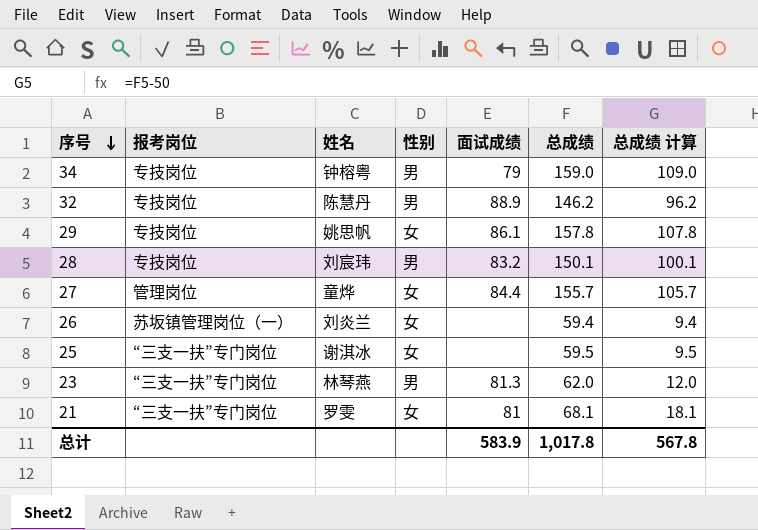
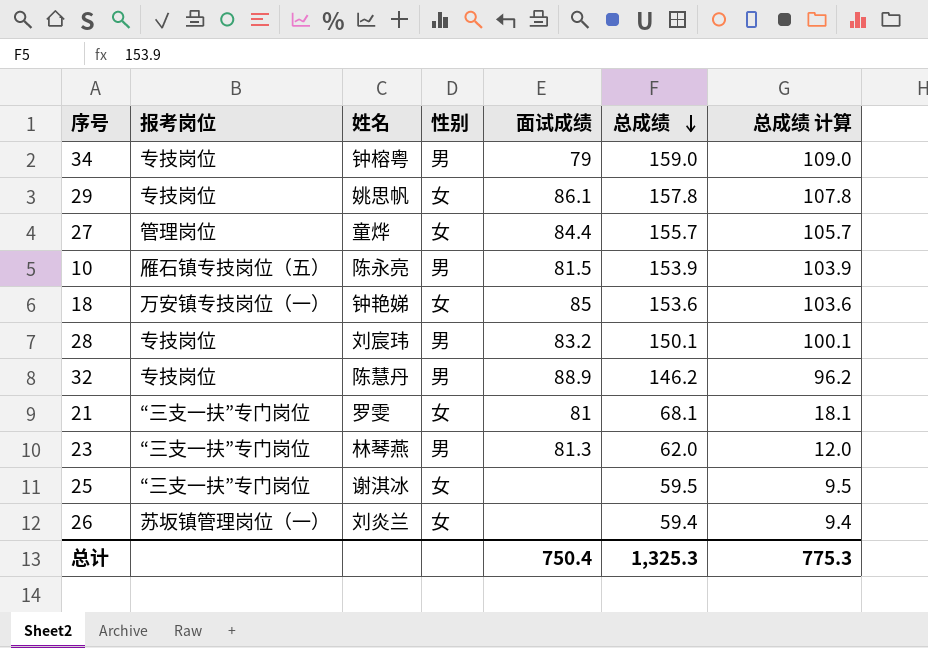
row order: 序号 descending -> 总成绩 descending
row 10: none -> 雁石镇专技岗位（五） | 陈永亮 | 男 | 81.5 | 153.9 | 103.9
row 18: none -> 万安镇专技岗位（一） | 钟艳娣 | 女 | 85 | 153.6 | 103.6
总计 | 面试成绩: 583.9 -> 750.4
总计 | 总成绩: 1,017.8 -> 1,325.3
总计 | 总成绩 计算: 567.8 -> 775.3

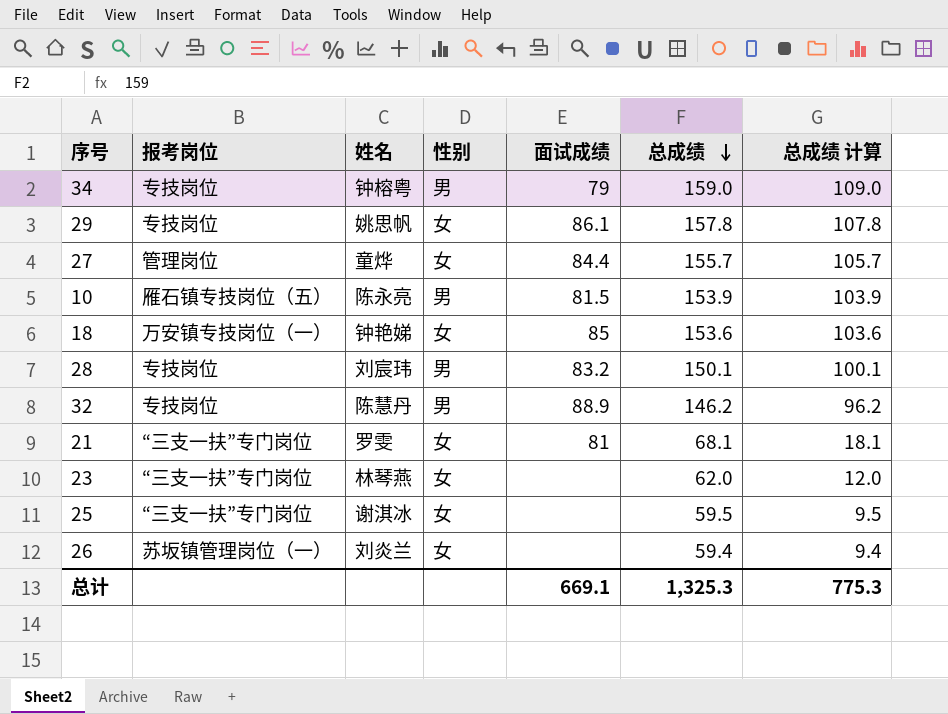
23 | 性别: 男 -> 女
23 | 面试成绩: 81.3 -> none
总计 | 面试成绩: 750.4 -> 669.1

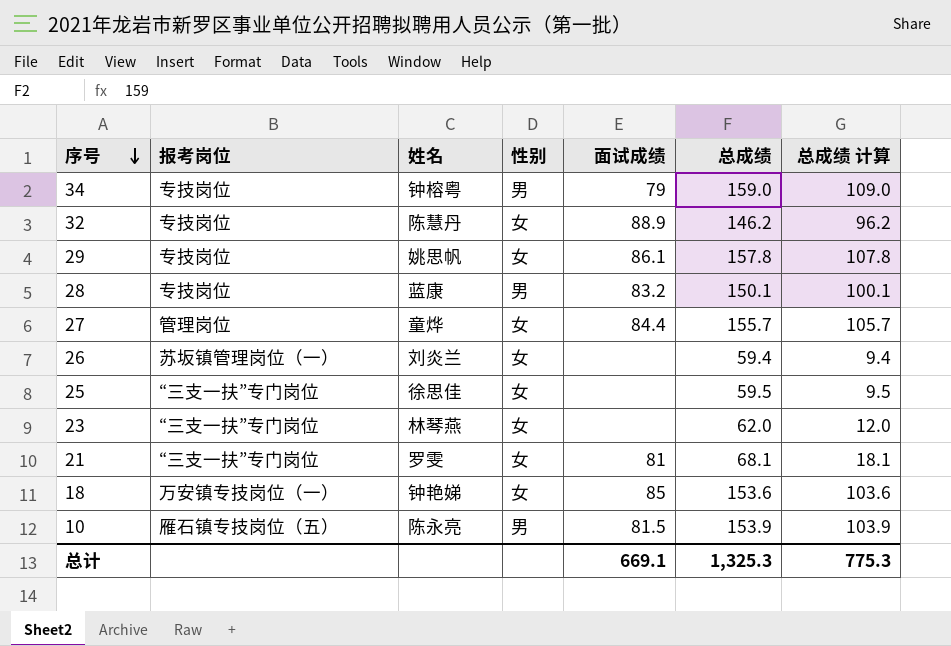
row order: 总成绩 descending -> 序号 descending
32 | 性别: 男 -> 女
28 | 姓名: 刘宸玮 -> 蓝康
25 | 姓名: 谢淇冰 -> 徐思佳

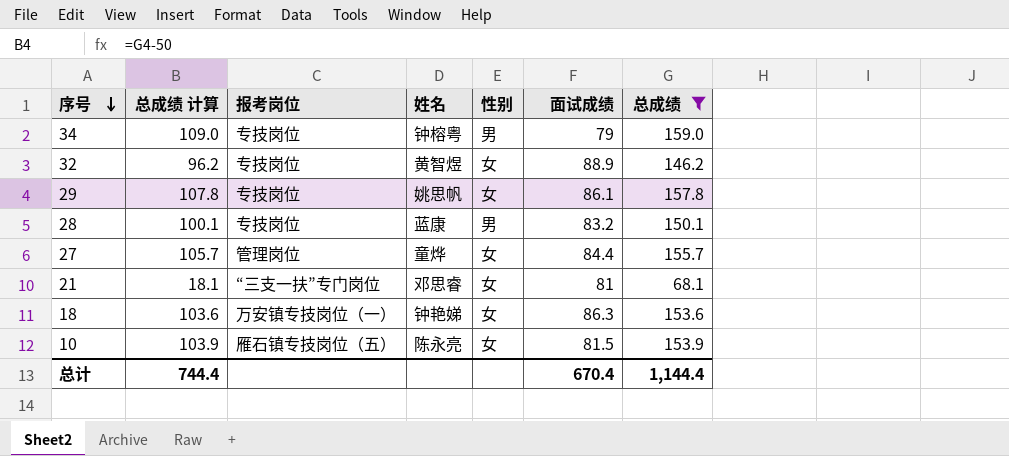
filter: none -> 总成绩 >= 68.1
column 总成绩 计算 | position: 7 -> 2
32 | 姓名: 陈慧丹 -> 黄智煜
21 | 姓名: 罗雯 -> 邓思睿
18 | 面试成绩: 85 -> 86.3
10 | 性别: 男 -> 女
总计 | 总成绩 计算: 775.3 -> 744.4
总计 | 面试成绩: 669.1 -> 670.4
总计 | 总成绩: 1,325.3 -> 1,144.4

